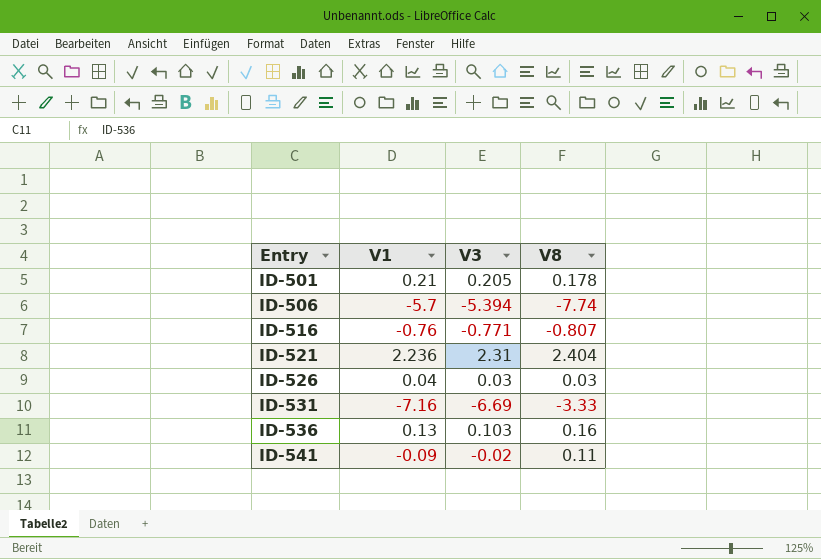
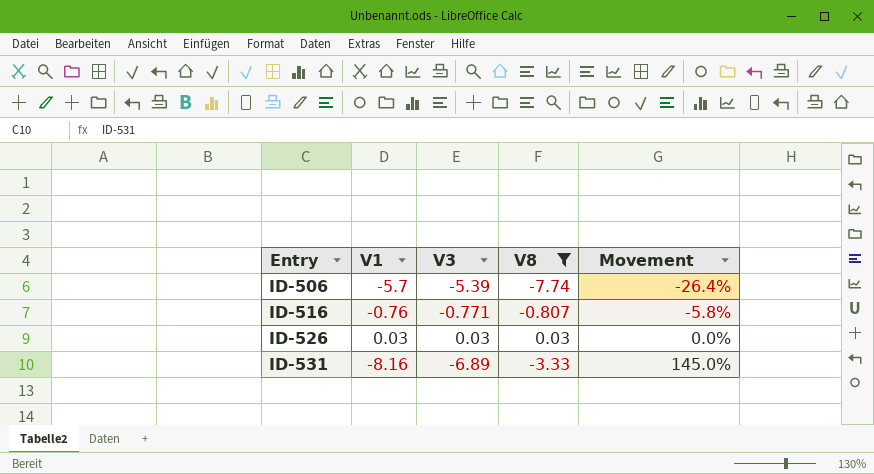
filter: none -> V8 <= 0.03
column Movement | formula: none -> ([V1] - [V8]) / [V8]
ID-506 | V3: -5.394 -> -5.39
ID-526 | V1: 0.04 -> 0.03
ID-531 | V1: -7.16 -> -8.16
ID-531 | V3: -6.69 -> -6.89

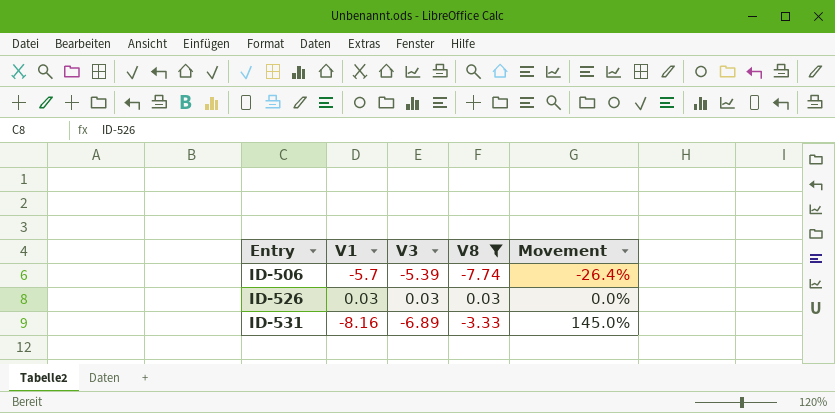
row ID-516: -0.76 | -0.771 | -0.807 | -5.8% -> none

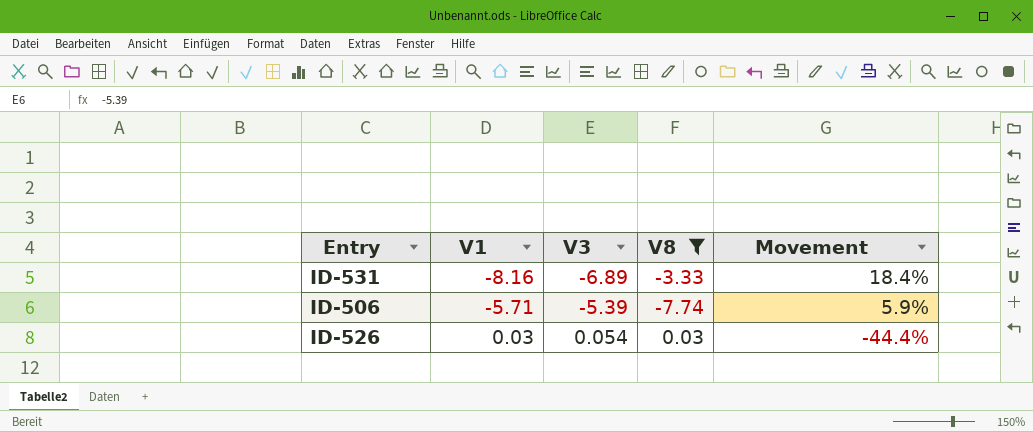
row order: Entry ascending -> V1 ascending
column Movement | formula: ([V1] - [V8]) / [V8] -> ([V1] - [V3]) / [V3]
ID-506 | V1: -5.7 -> -5.71
ID-526 | V3: 0.03 -> 0.054

